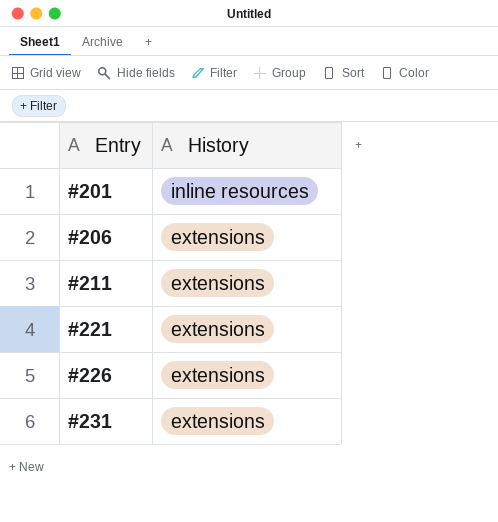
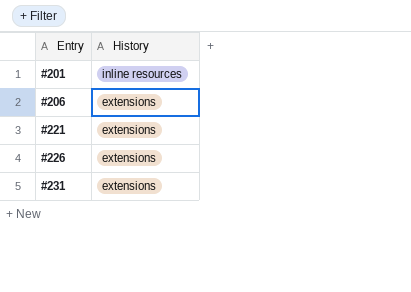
row #211: extensions -> none

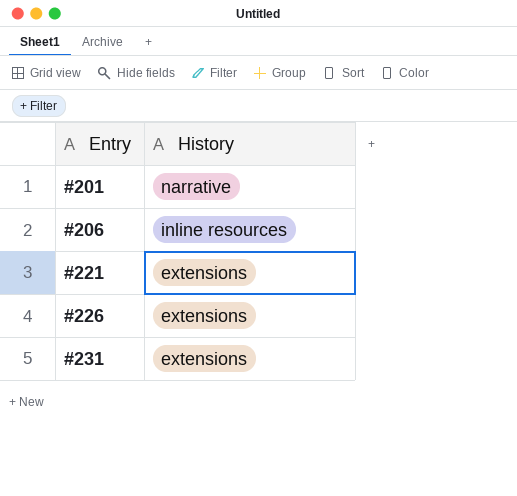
#201 | History: inline resources -> narrative
#206 | History: extensions -> inline resources

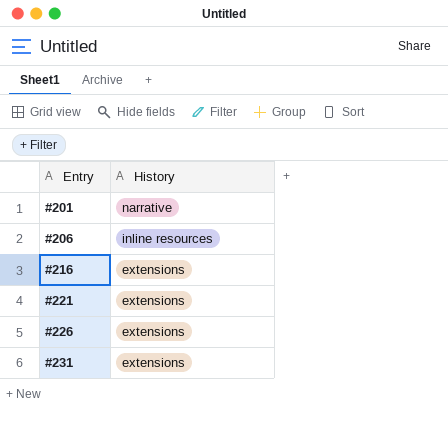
row #216: none -> extensions

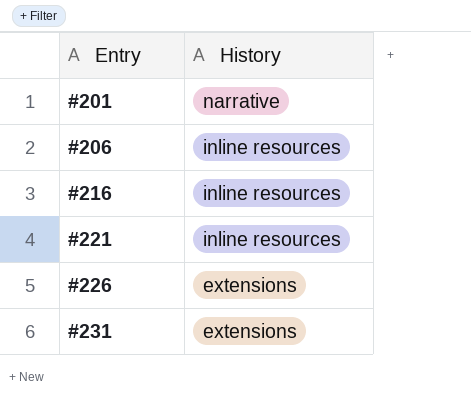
#216 | History: extensions -> inline resources
#221 | History: extensions -> inline resources

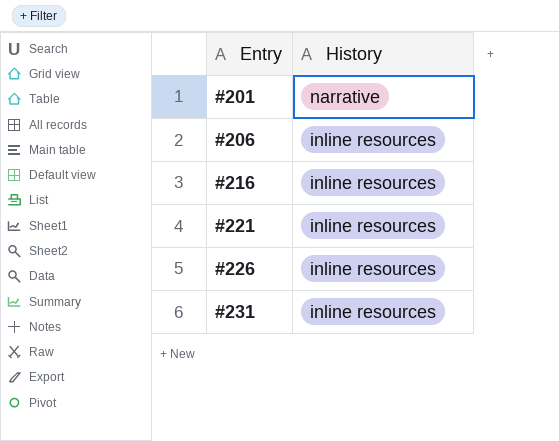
#226 | History: extensions -> inline resources
#231 | History: extensions -> inline resources

